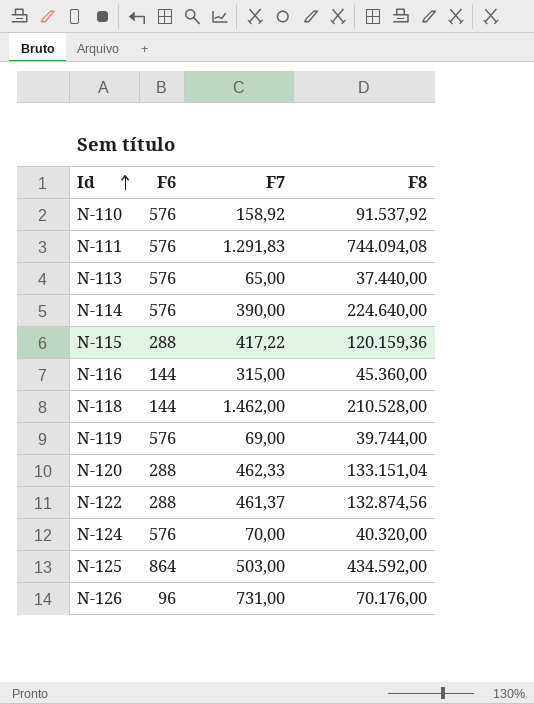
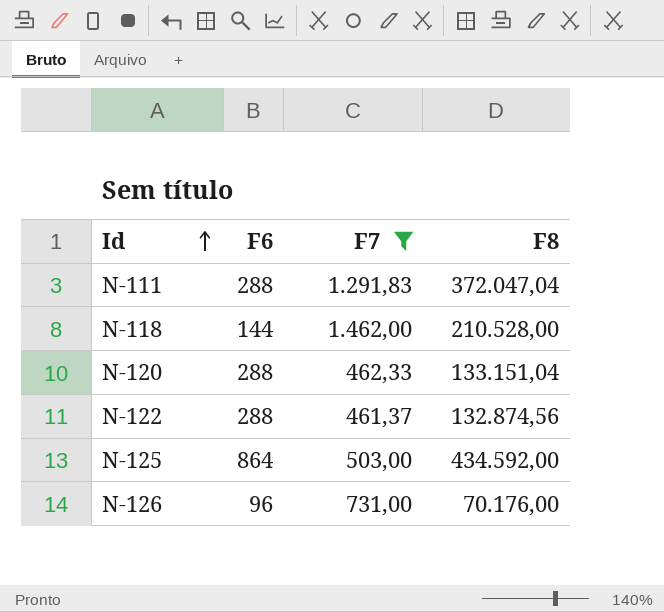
filter: none -> F7 >= 461,37
N-111 | F6: 576 -> 288
N-111 | F8: 744.094,08 -> 372.047,04

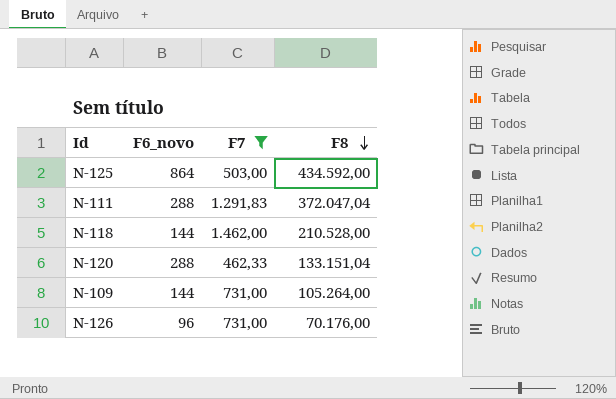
row order: Id ascending -> F8 descending
column name: F6 -> F6_novo
row N-122: 288 | 461,37 | 132.874,56 -> none
row N-109: none -> 144 | 731,00 | 105.264,00

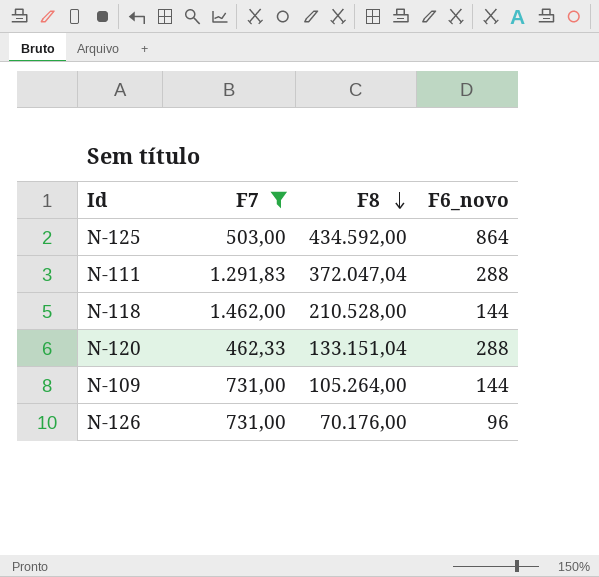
column F6_novo | position: 2 -> 4

